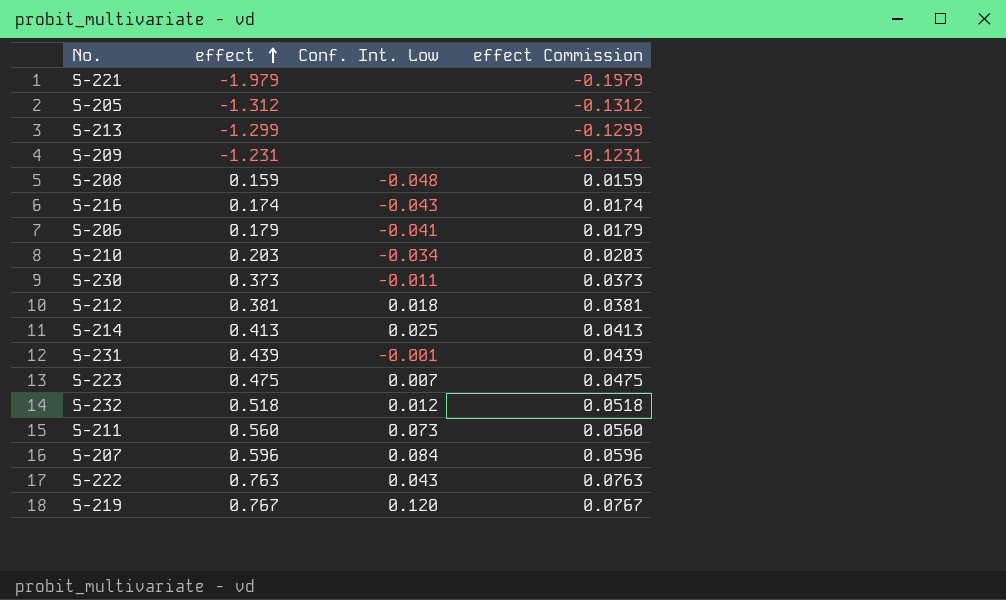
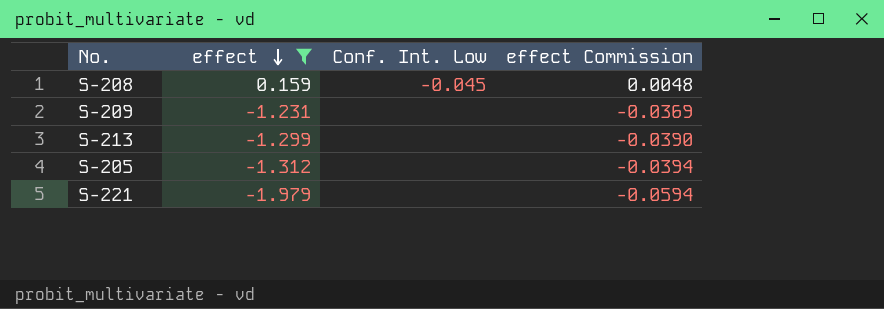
filter: none -> effect <= 0.159
row order: effect ascending -> effect descending
column effect Commission | formula: [effect] * 0.1 -> [effect] * 0.03
S-208 | Conf. Int. Low: -0.048 -> -0.045

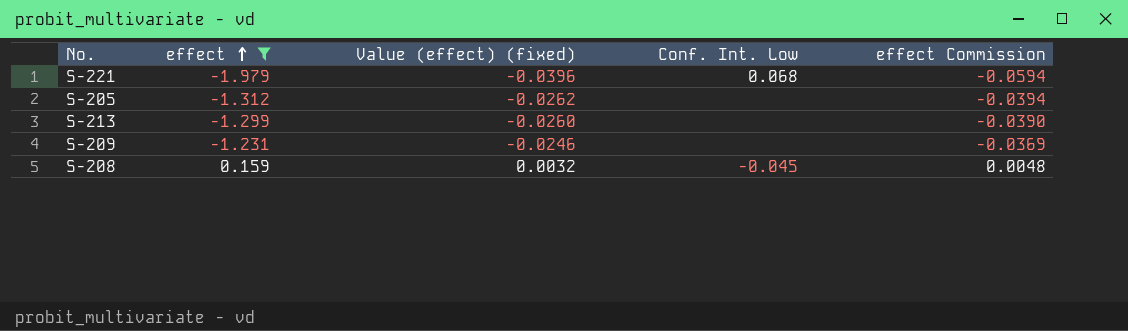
row order: effect descending -> effect ascending
column Value (effect) (fixed) | formula: none -> [effect] * 0.02
S-221 | Conf. Int. Low: none -> 0.068

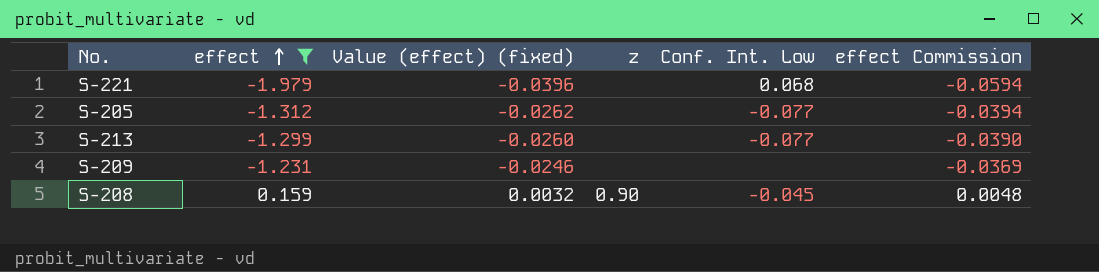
column z | position: none -> 4
S-205 | Conf. Int. Low: none -> -0.077
S-213 | Conf. Int. Low: none -> -0.077

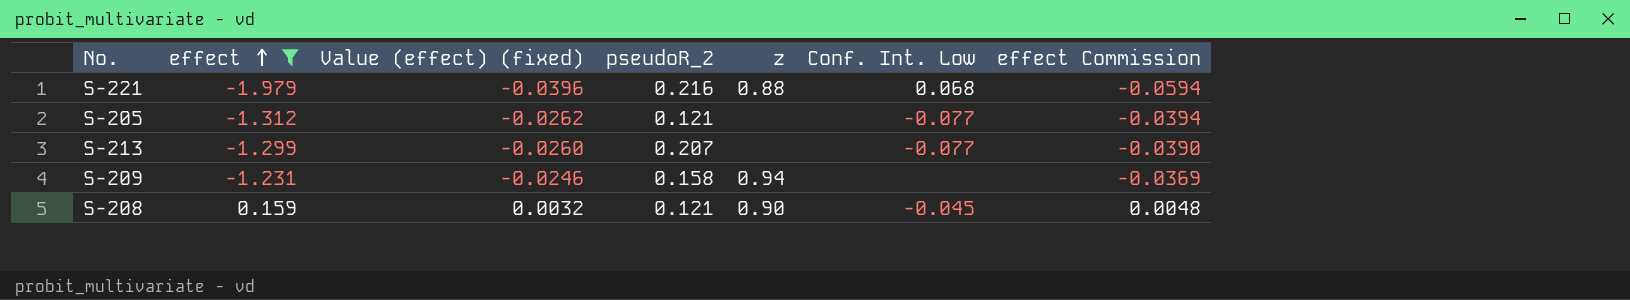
column pseudoR_2 | position: none -> 4
S-221 | z: none -> 0.88
S-209 | z: none -> 0.94

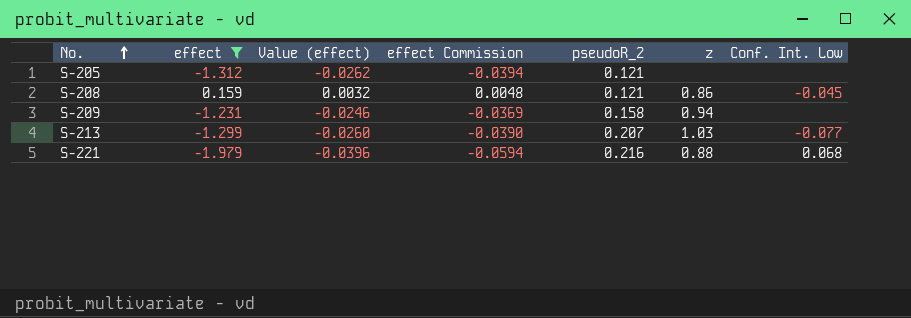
row order: effect ascending -> No. ascending
column name: Value (effect) (fixed) -> Value (effect)
column effect Commission | position: 7 -> 4
S-205 | Conf. Int. Low: -0.077 -> none
S-208 | z: 0.90 -> 0.86
S-213 | z: none -> 1.03

